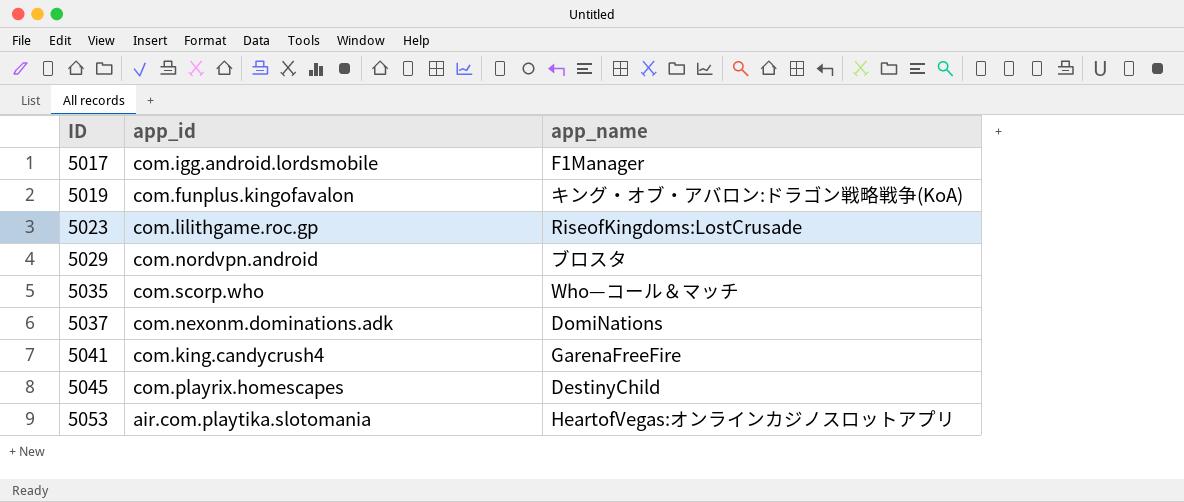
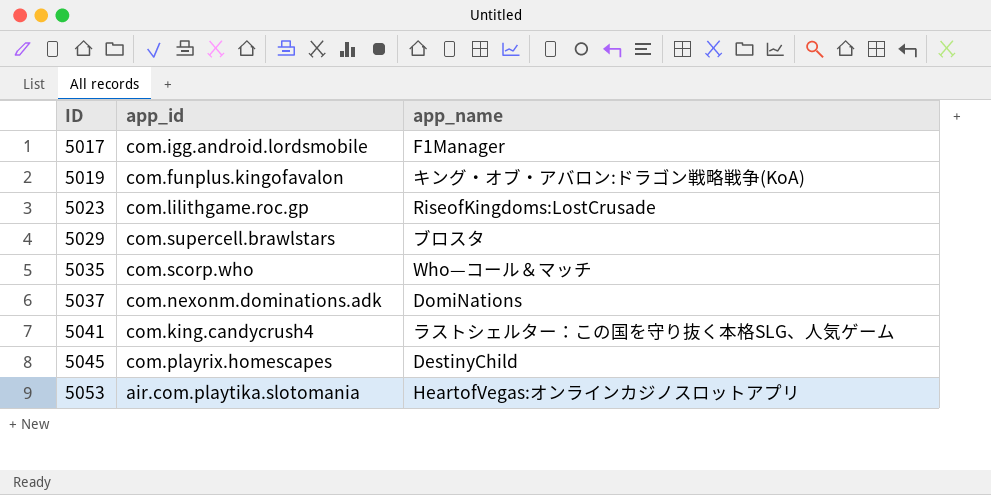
5029 | app_id: com.nordvpn.android -> com.supercell.brawlstars
5041 | app_name: GarenaFreeFire -> ラストシェルター：この国を守り抜く本格SLG、人気ゲーム

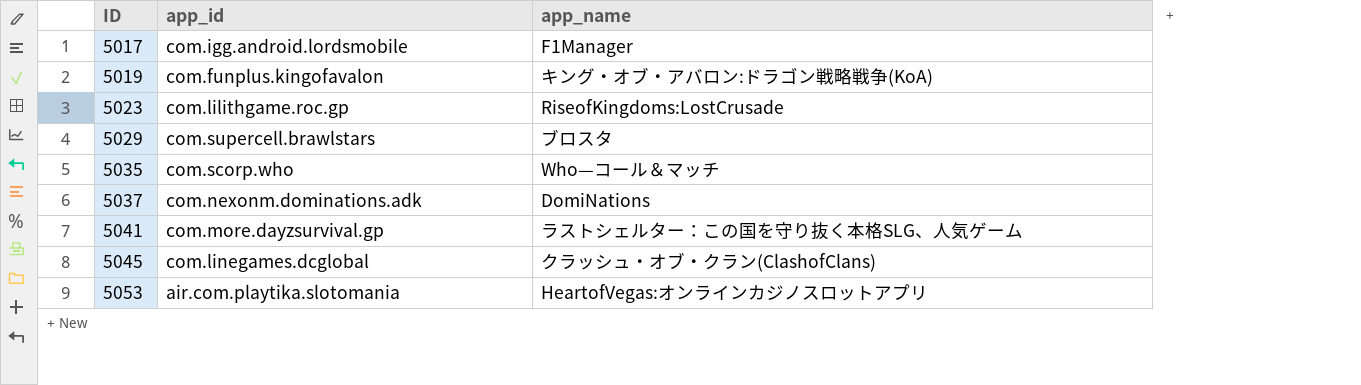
5041 | app_id: com.king.candycrush4 -> com.more.dayzsurvival.gp
5045 | app_id: com.playrix.homescapes -> com.linegames.dcglobal
5045 | app_name: DestinyChild -> クラッシュ・オブ・クラン(ClashofClans)

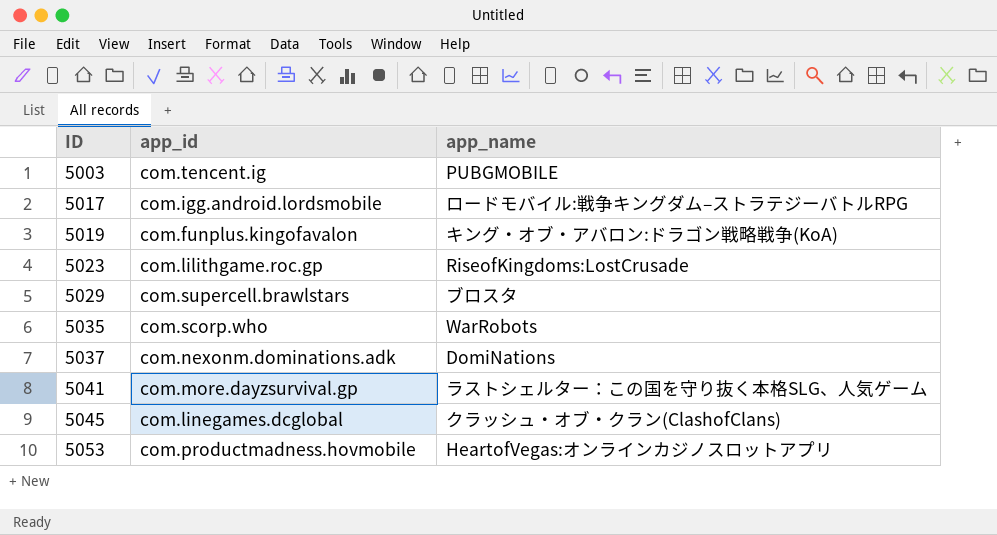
row 5003: none -> com.tencent.ig | PUBGMOBILE
5017 | app_name: F1Manager -> ロードモバイル:戦争キングダム–ストラテジーバトルRPG
5035 | app_name: Who—コール＆マッチ -> WarRobots
5053 | app_id: air.com.playtika.slotomania -> com.productmadness.hovmobile

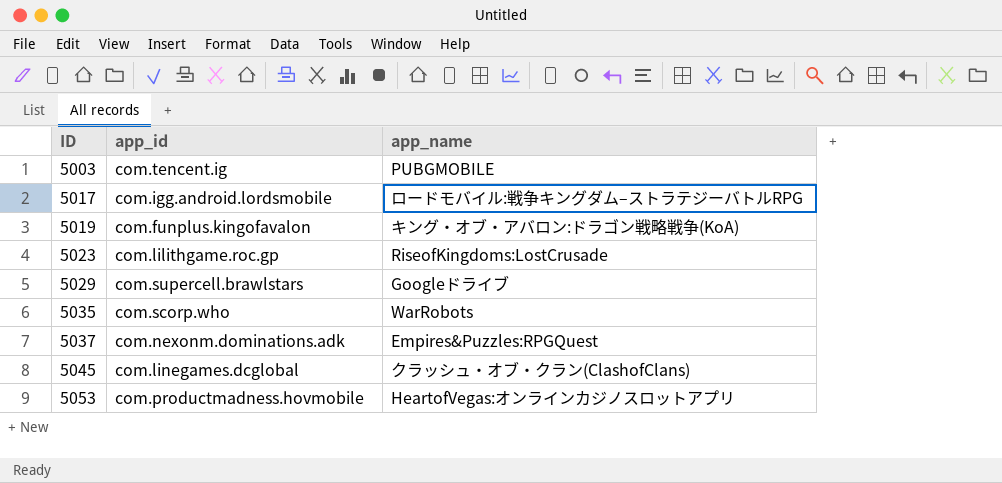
row 5041: com.more.dayzsurvival.gp | ラストシェルター：この国を守り抜く本格SLG、人気ゲーム -> none
5029 | app_name: ブロスタ -> Googleドライブ
5037 | app_name: DomiNations -> Empires&Puzzles:RPGQuest

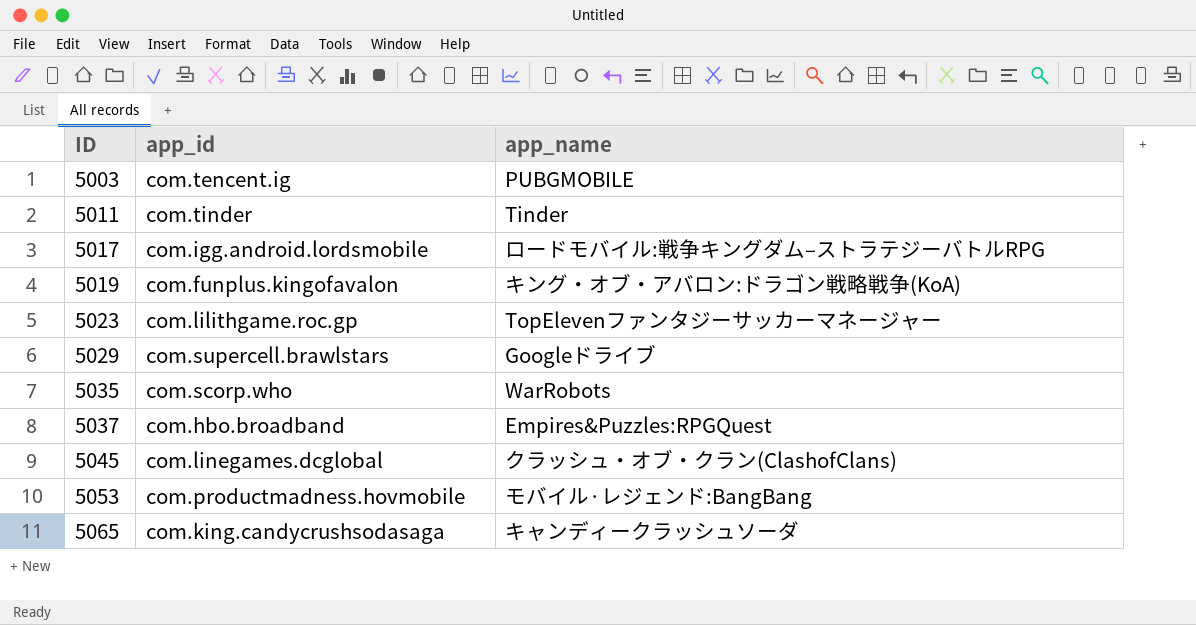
row 5011: none -> com.tinder | Tinder
5023 | app_name: RiseofKingdoms:LostCrusade -> TopElevenファンタジーサッカーマネージャー
5037 | app_id: com.nexonm.dominations.adk -> com.hbo.broadband
5053 | app_name: HeartofVegas:オンラインカジノスロットアプリ -> モバイル·レジェンド:BangBang
row 5065: none -> com.king.candycrushsodasaga | キャンディークラッシュソーダ

